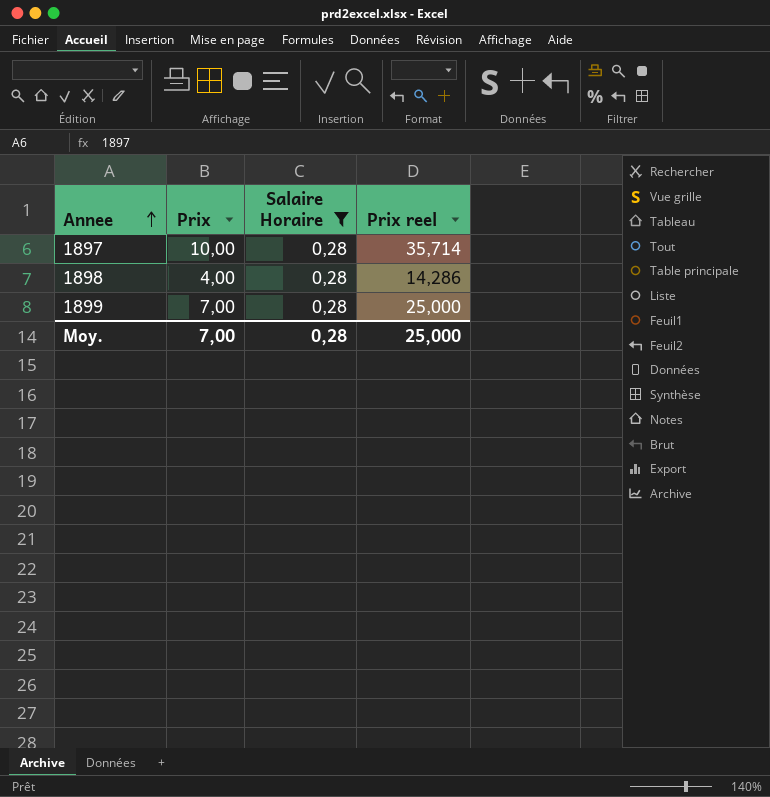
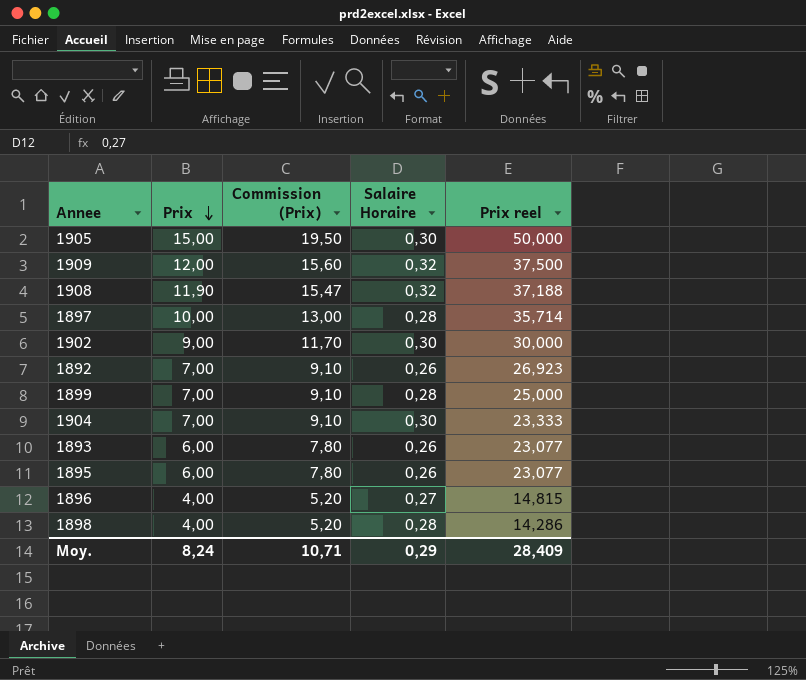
filter: Salaire Horaire = 0,28 -> none
row order: Annee ascending -> Prix descending
column Commission (Prix) | formula: none -> [Prix] * 1,3
Moy. | Prix: 7,00 -> 8,24
Moy. | Salaire Horaire: 0,28 -> 0,29
Moy. | Prix reel: 25,000 -> 28,409

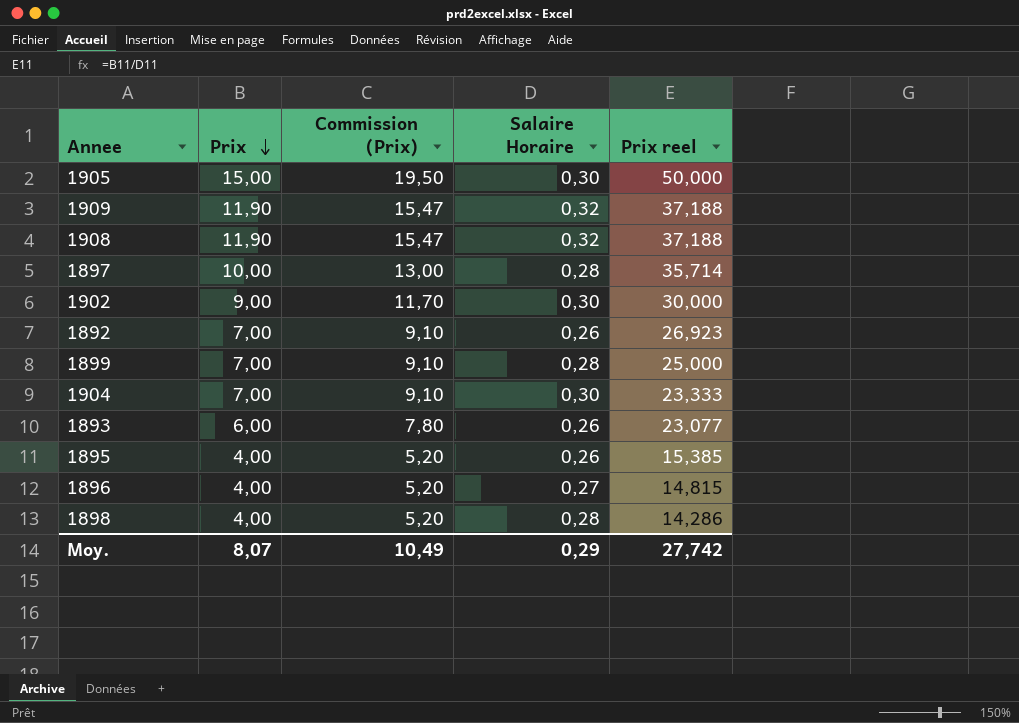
1909 | Prix: 12,00 -> 11,90
1909 | Commission (Prix): 15,60 -> 15,47
1909 | Prix reel: 37,500 -> 37,188
1895 | Prix: 6,00 -> 4,00
1895 | Commission (Prix): 7,80 -> 5,20
1895 | Prix reel: 23,077 -> 15,385
Moy. | Prix: 8,24 -> 8,07
Moy. | Commission (Prix): 10,71 -> 10,49
Moy. | Prix reel: 28,409 -> 27,742

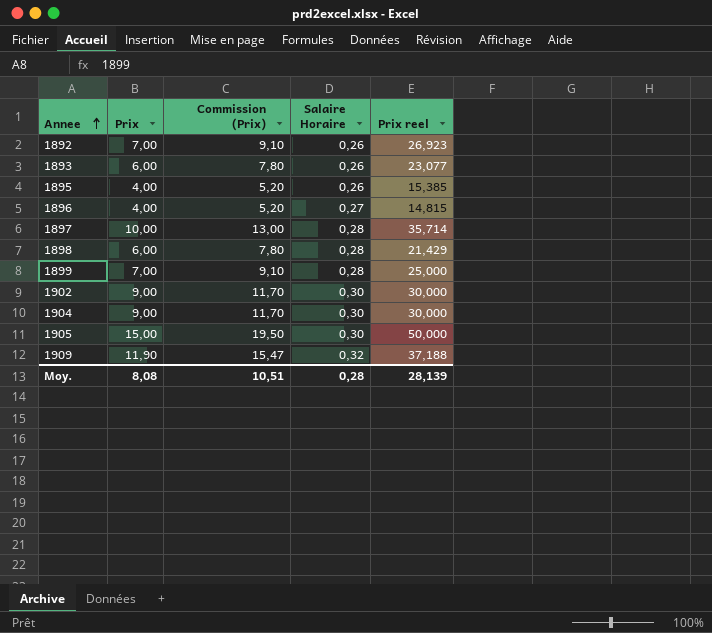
row order: Prix descending -> Annee ascending
row 1908: 11,90 | 15,47 | 0,32 | 37,188 -> none
1898 | Prix: 4,00 -> 6,00
1898 | Commission (Prix): 5,20 -> 7,80
1898 | Prix reel: 14,286 -> 21,429
1904 | Prix: 7,00 -> 9,00
1904 | Commission (Prix): 9,10 -> 11,70
1904 | Prix reel: 23,333 -> 30,000
Moy. | Prix: 8,07 -> 8,08
Moy. | Commission (Prix): 10,49 -> 10,51
Moy. | Salaire Horaire: 0,29 -> 0,28
Moy. | Prix reel: 27,742 -> 28,139

